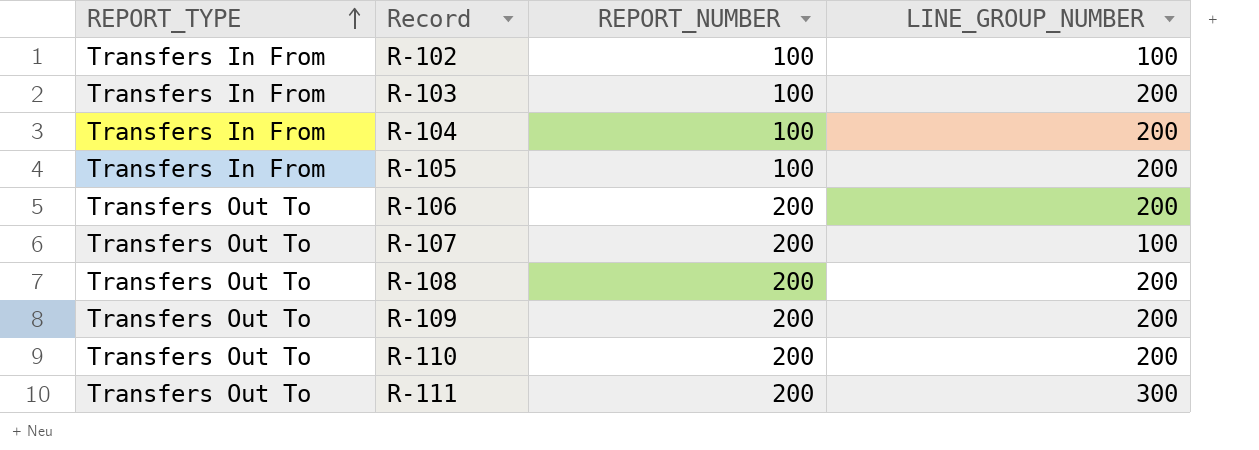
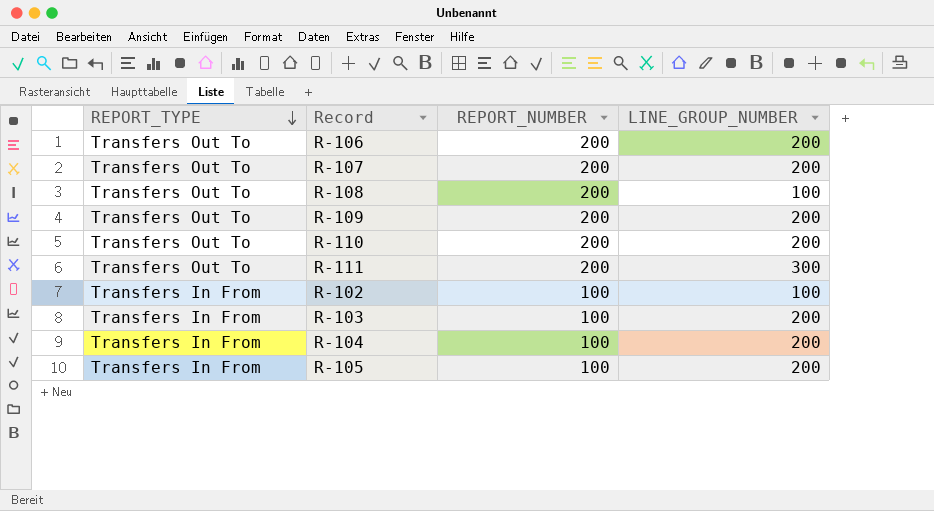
row order: REPORT_TYPE ascending -> REPORT_TYPE descending
R-107 | LINE_GROUP_NUMBER: 100 -> 200
R-108 | LINE_GROUP_NUMBER: 200 -> 100

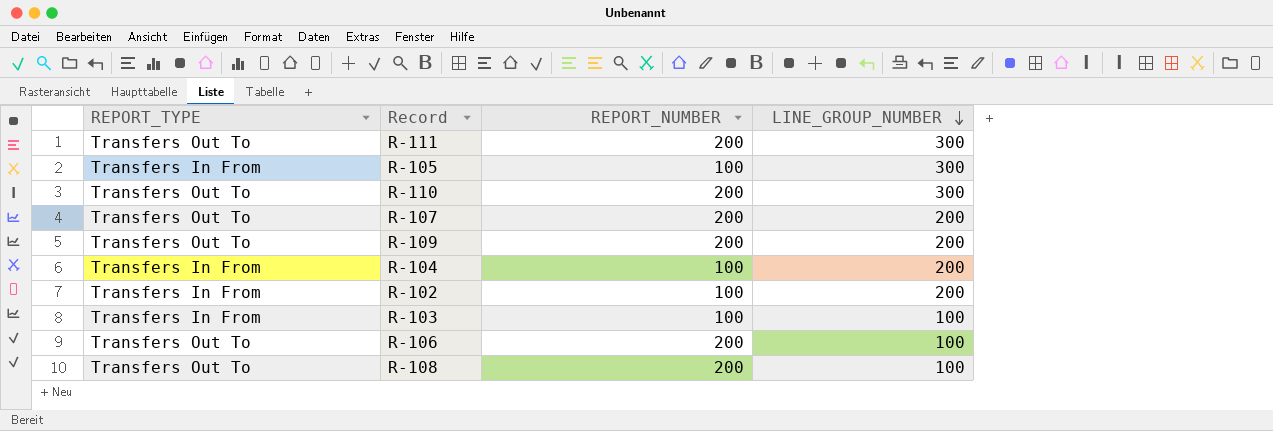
row order: REPORT_TYPE descending -> LINE_GROUP_NUMBER descending
R-105 | LINE_GROUP_NUMBER: 200 -> 300
R-110 | LINE_GROUP_NUMBER: 200 -> 300
R-102 | LINE_GROUP_NUMBER: 100 -> 200
R-103 | LINE_GROUP_NUMBER: 200 -> 100
R-106 | LINE_GROUP_NUMBER: 200 -> 100

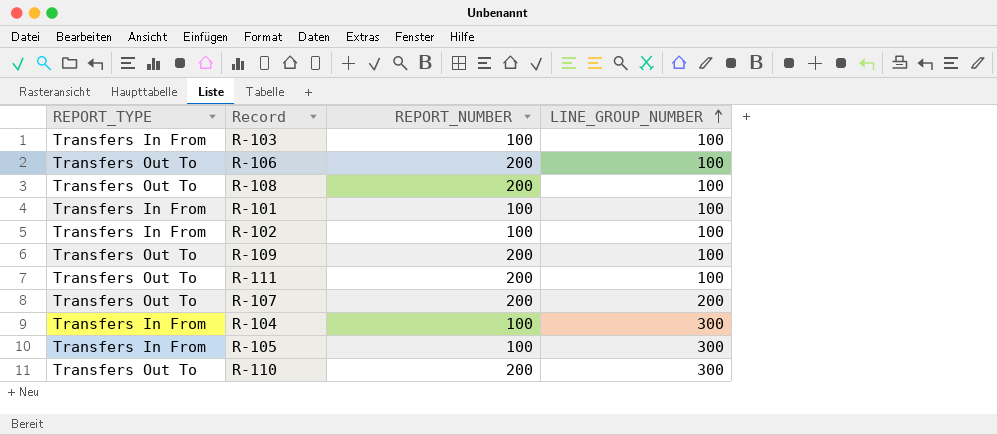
row order: LINE_GROUP_NUMBER descending -> LINE_GROUP_NUMBER ascending
row R-101: none -> Transfers In From | 100 | 100
R-102 | LINE_GROUP_NUMBER: 200 -> 100
R-109 | LINE_GROUP_NUMBER: 200 -> 100
R-111 | LINE_GROUP_NUMBER: 300 -> 100
R-104 | LINE_GROUP_NUMBER: 200 -> 300

